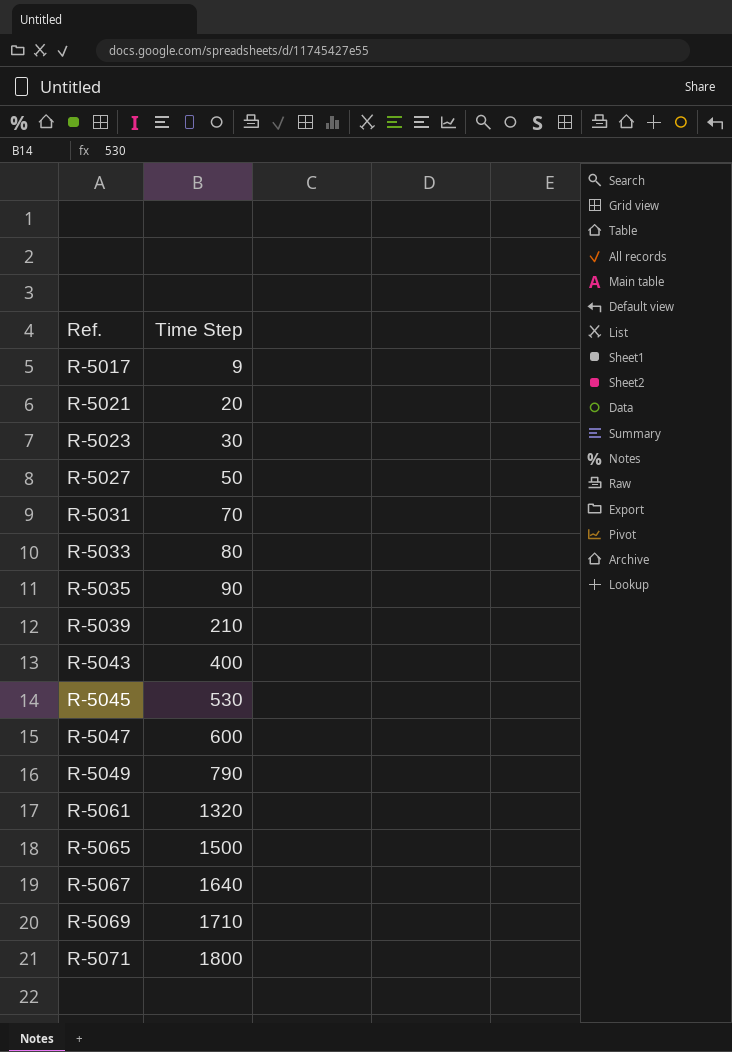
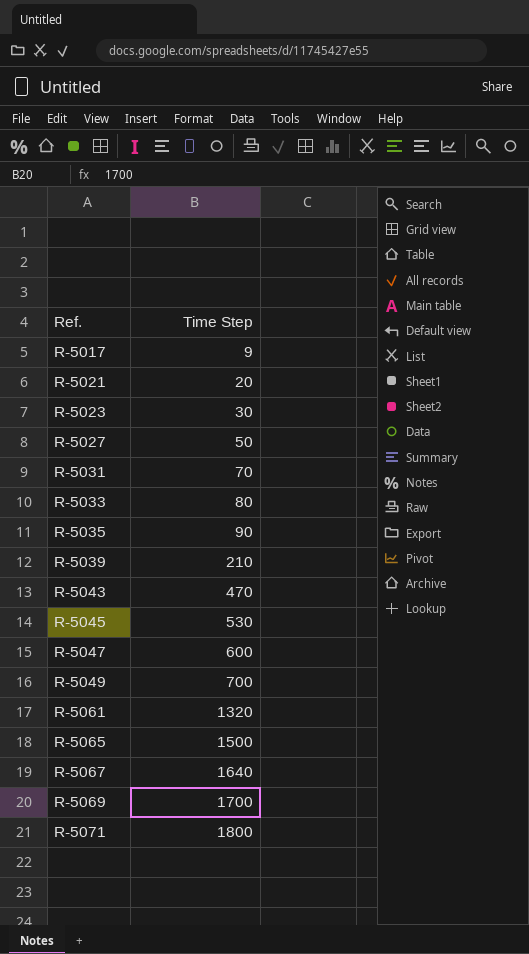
R-5043 | Time Step: 400 -> 470
R-5049 | Time Step: 790 -> 700
R-5069 | Time Step: 1710 -> 1700

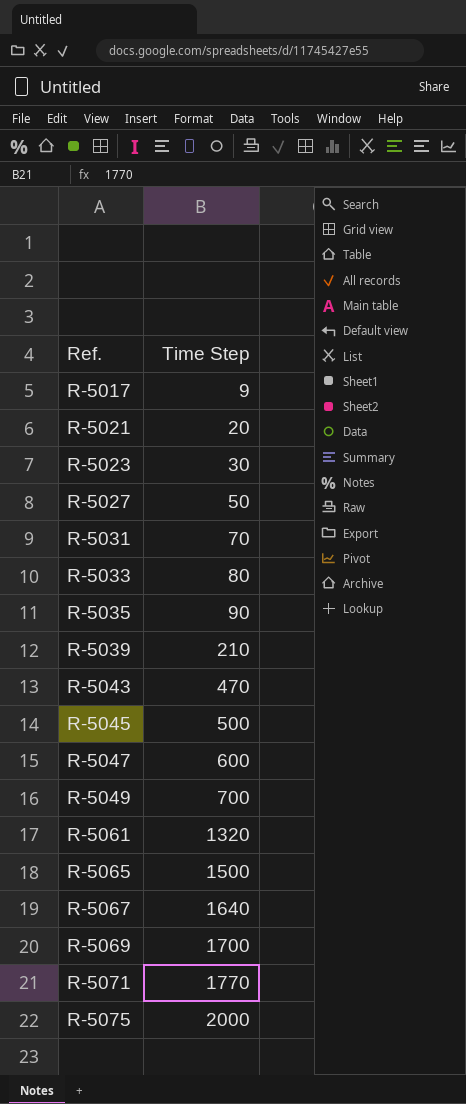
R-5045 | Time Step: 530 -> 500
R-5071 | Time Step: 1800 -> 1770
row R-5075: none -> 2000

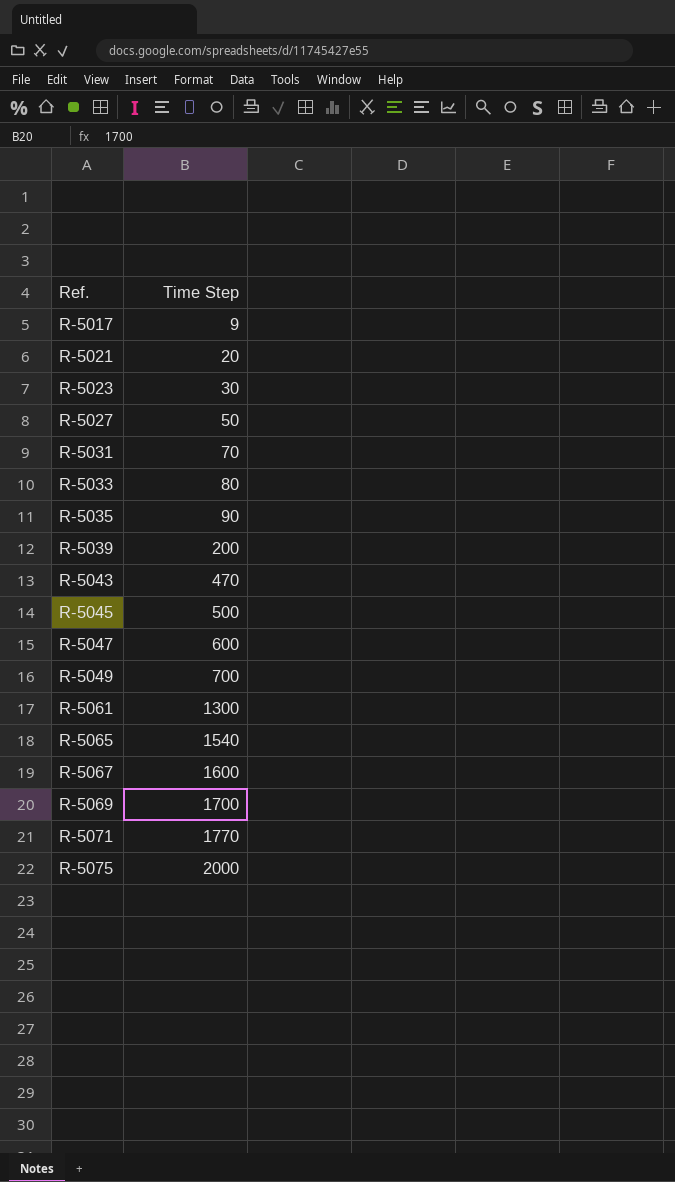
R-5039 | Time Step: 210 -> 200
R-5061 | Time Step: 1320 -> 1300
R-5065 | Time Step: 1500 -> 1540
R-5067 | Time Step: 1640 -> 1600

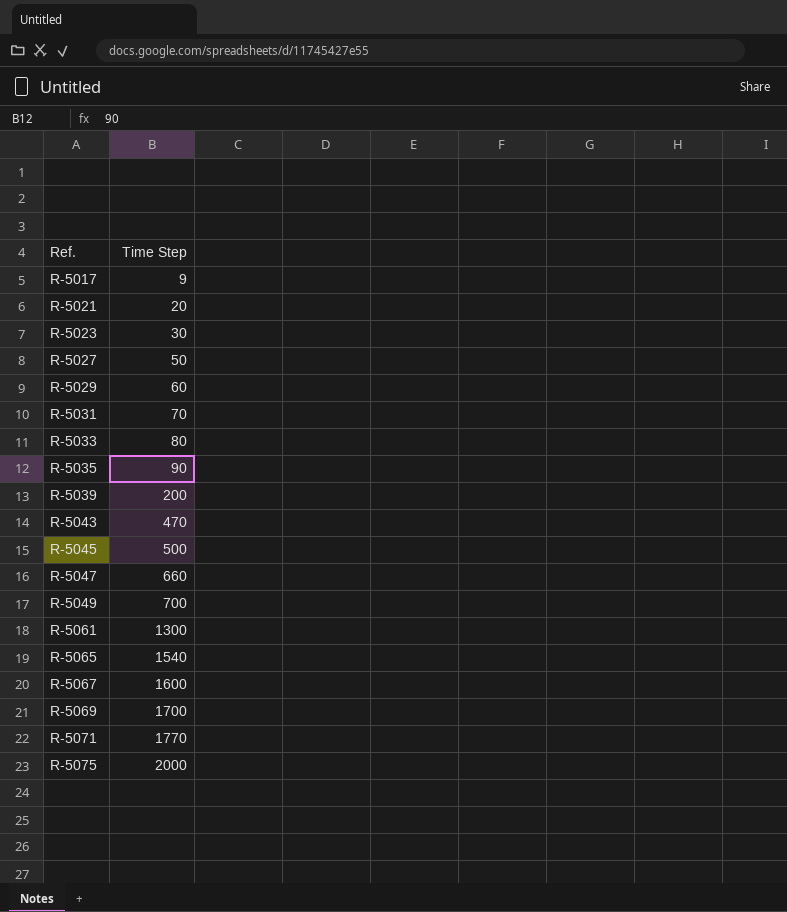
row R-5029: none -> 60
R-5047 | Time Step: 600 -> 660

